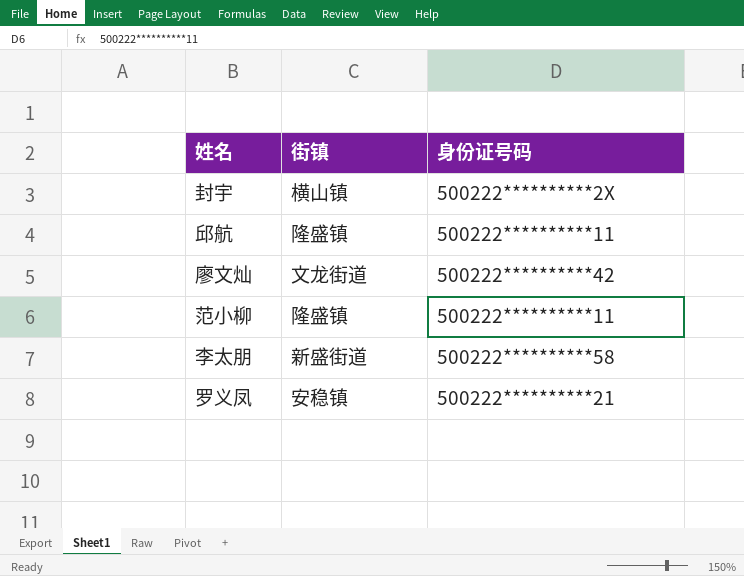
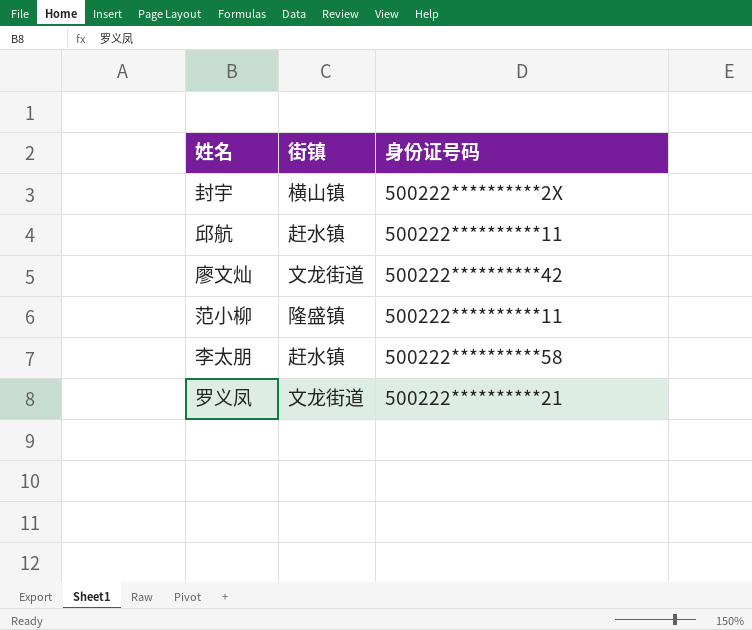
邱航 | 街镇: 隆盛镇 -> 赶水镇
李太朋 | 街镇: 新盛街道 -> 赶水镇
罗义凤 | 街镇: 安稳镇 -> 文龙街道

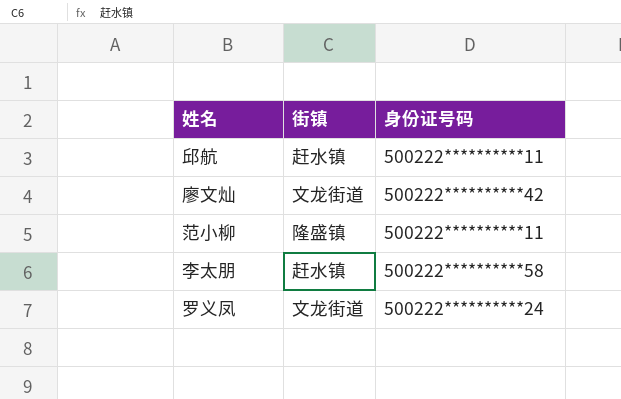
row 封宇: 横山镇 | 500222**********2X -> none
罗义凤 | 身份证号码: 500222**********21 -> 500222**********24

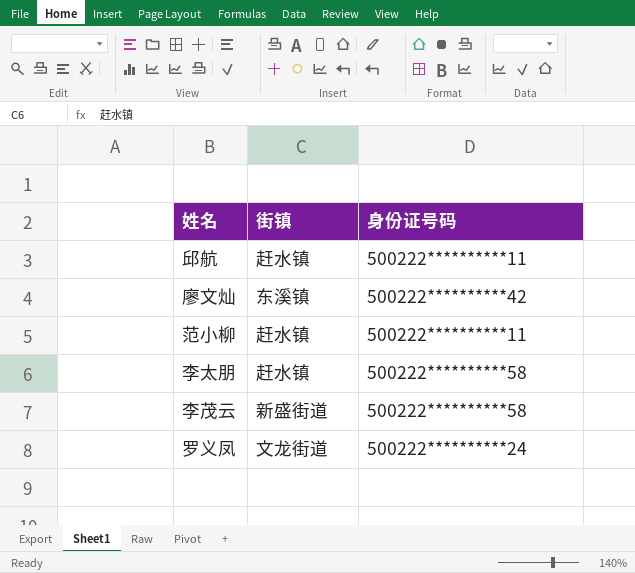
廖文灿 | 街镇: 文龙街道 -> 东溪镇
范小柳 | 街镇: 隆盛镇 -> 赶水镇
row 李茂云: none -> 新盛街道 | 500222**********58

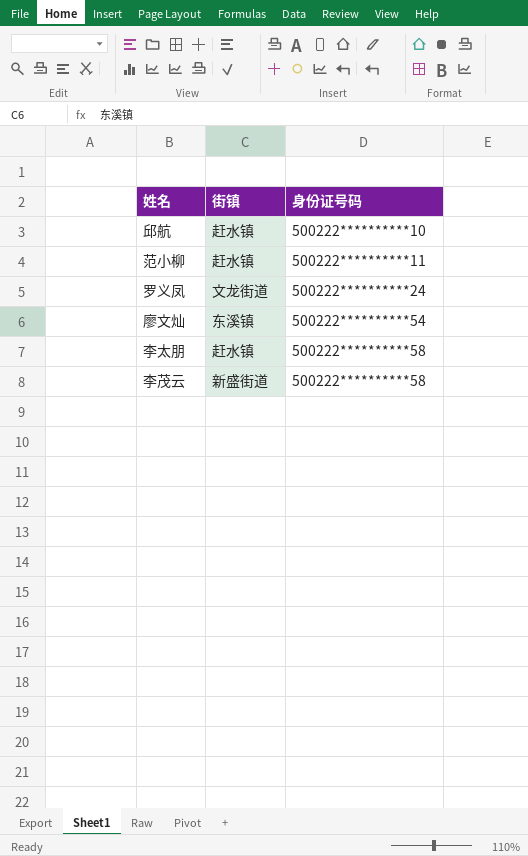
row order: none -> 身份证号码 ascending
邱航 | 身份证号码: 500222**********11 -> 500222**********10
廖文灿 | 身份证号码: 500222**********42 -> 500222**********54

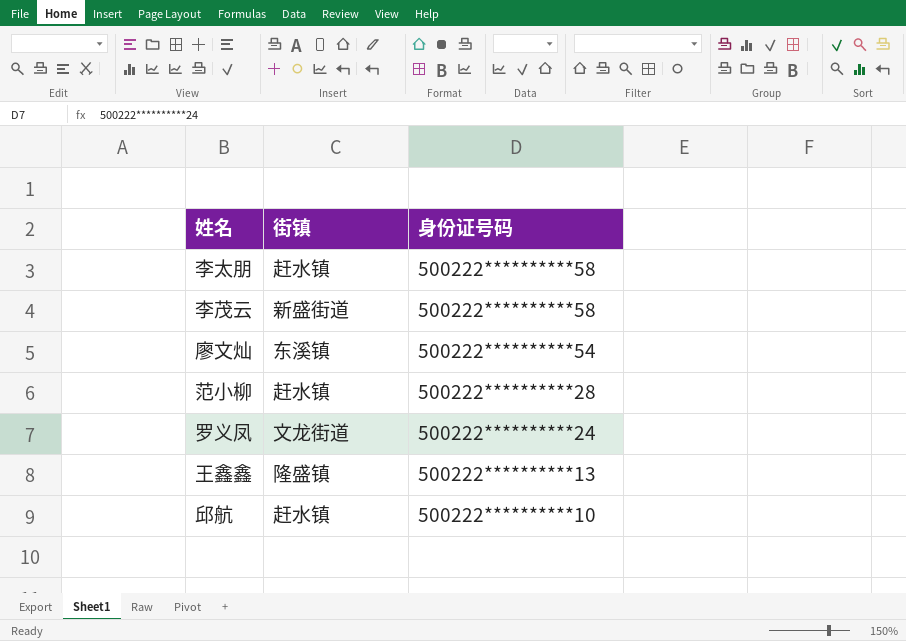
row order: 身份证号码 ascending -> 身份证号码 descending
范小柳 | 身份证号码: 500222**********11 -> 500222**********28
row 王鑫鑫: none -> 隆盛镇 | 500222**********13

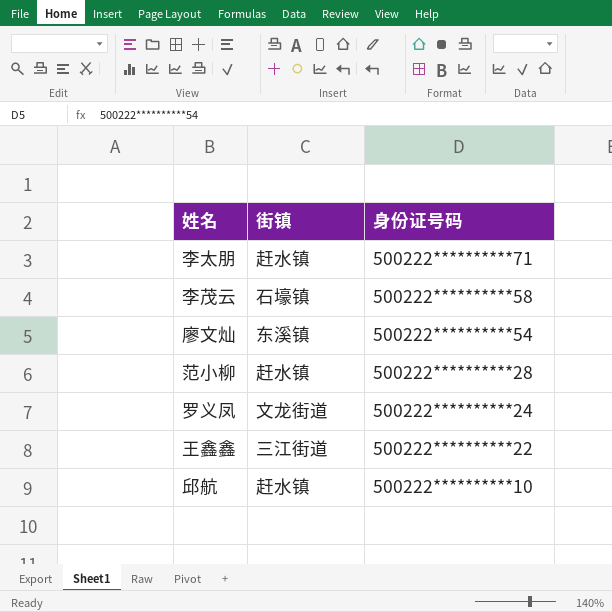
李太朋 | 身份证号码: 500222**********58 -> 500222**********71
李茂云 | 街镇: 新盛街道 -> 石壕镇
王鑫鑫 | 街镇: 隆盛镇 -> 三江街道
王鑫鑫 | 身份证号码: 500222**********13 -> 500222**********22

